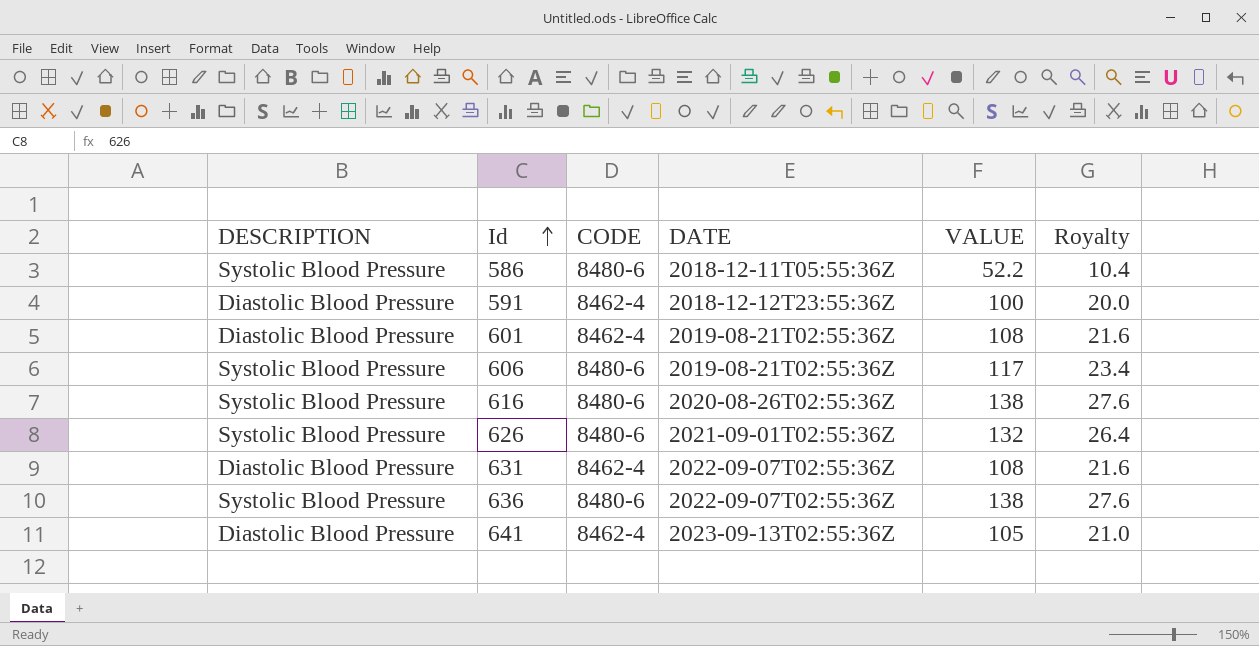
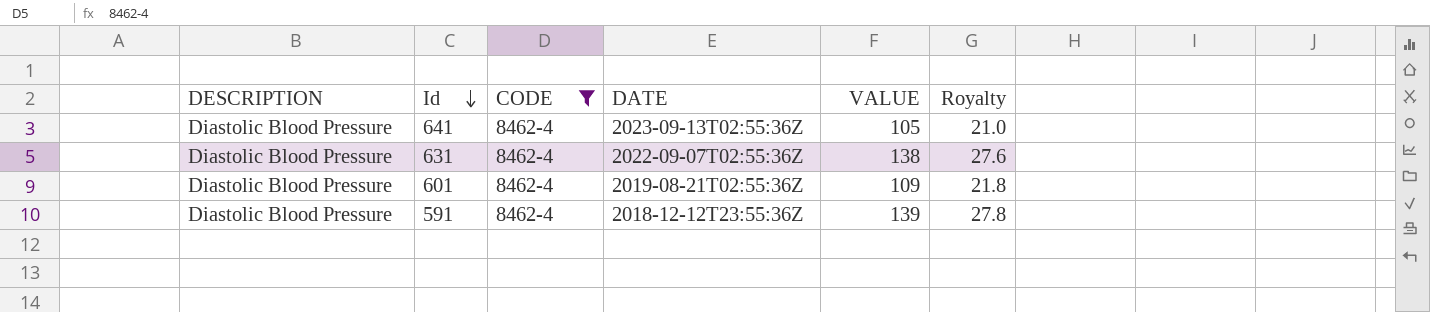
filter: none -> CODE = 8462-4
row order: Id ascending -> Id descending
631 | VALUE: 108 -> 138
631 | Royalty: 21.6 -> 27.6
601 | VALUE: 108 -> 109
601 | Royalty: 21.6 -> 21.8
591 | VALUE: 100 -> 139
591 | Royalty: 20.0 -> 27.8

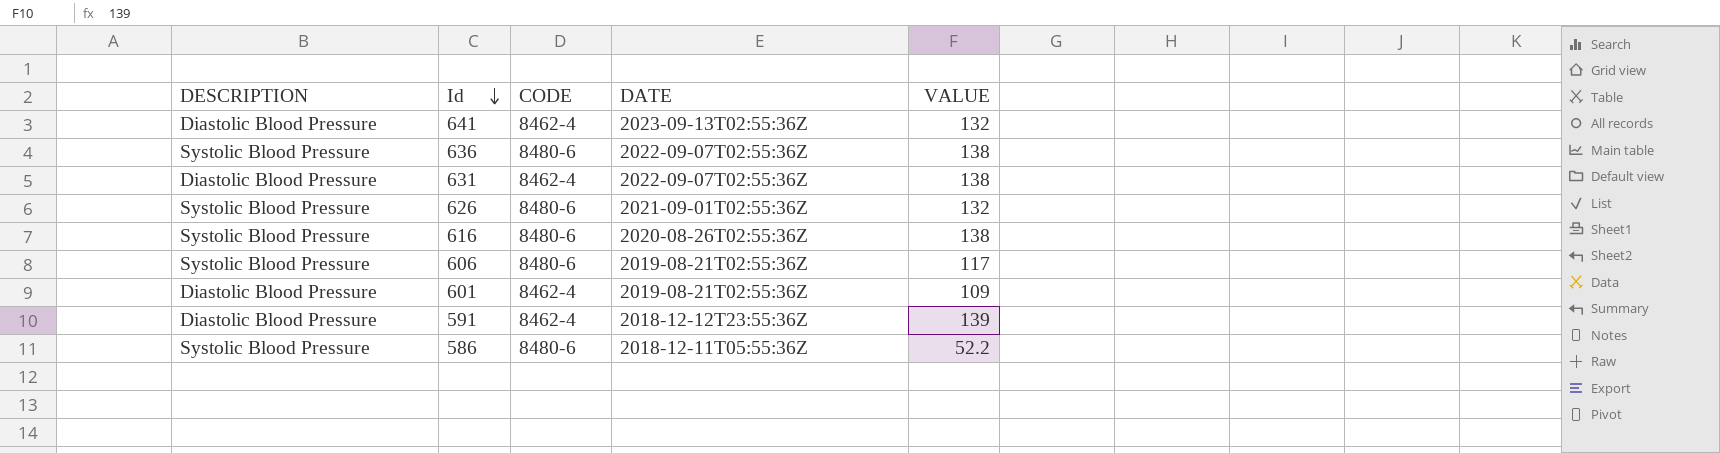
filter: CODE = 8462-4 -> none
column Royalty | formula: [VALUE] * 0.2 -> none
641 | VALUE: 105 -> 132

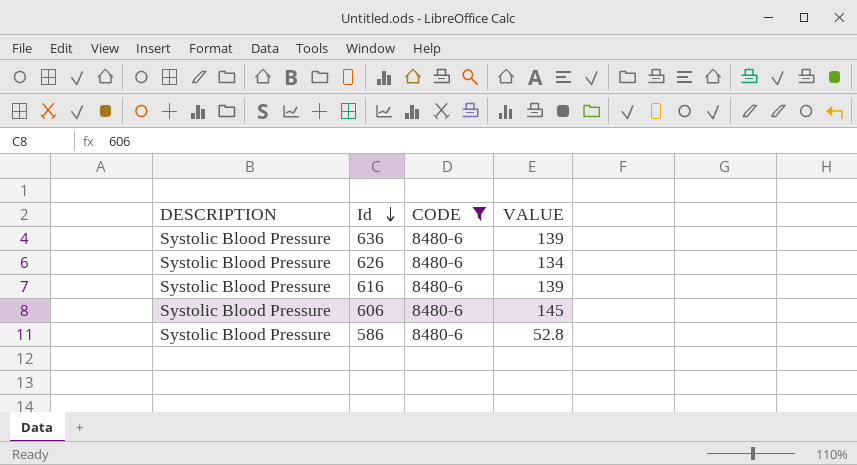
filter: none -> CODE = 8480-6
column DATE | position: 4 -> none
636 | VALUE: 138 -> 139
626 | VALUE: 132 -> 134
616 | VALUE: 138 -> 139
606 | VALUE: 117 -> 145
586 | VALUE: 52.2 -> 52.8

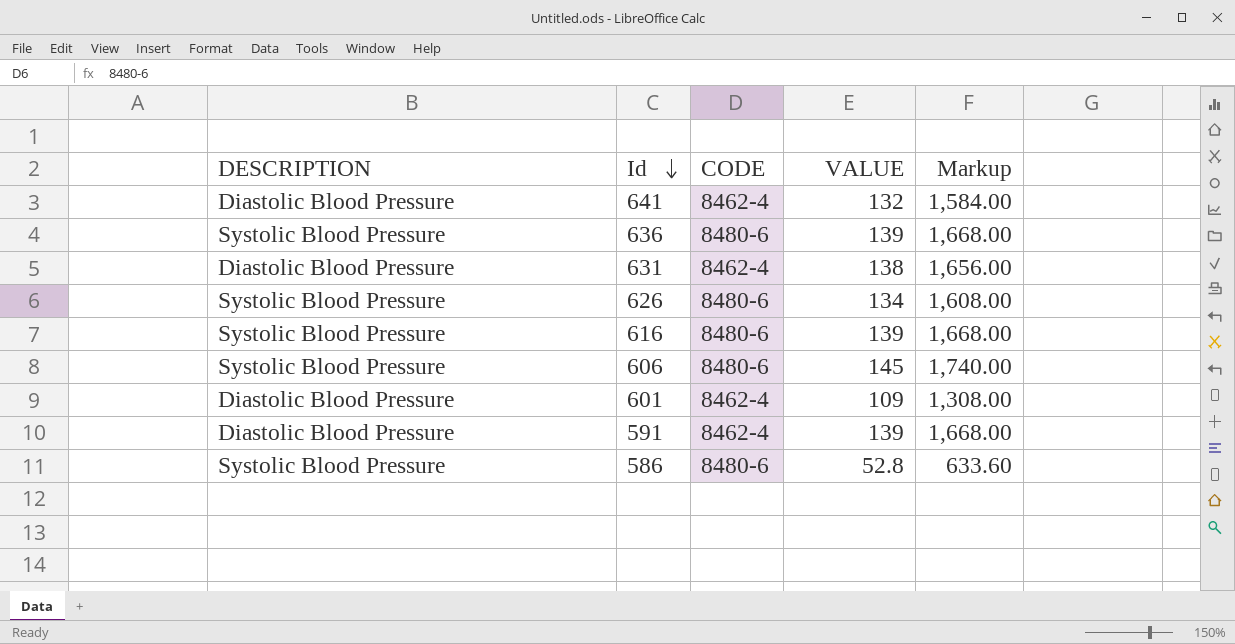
filter: CODE = 8480-6 -> none
column Markup | formula: none -> [VALUE] * 12

